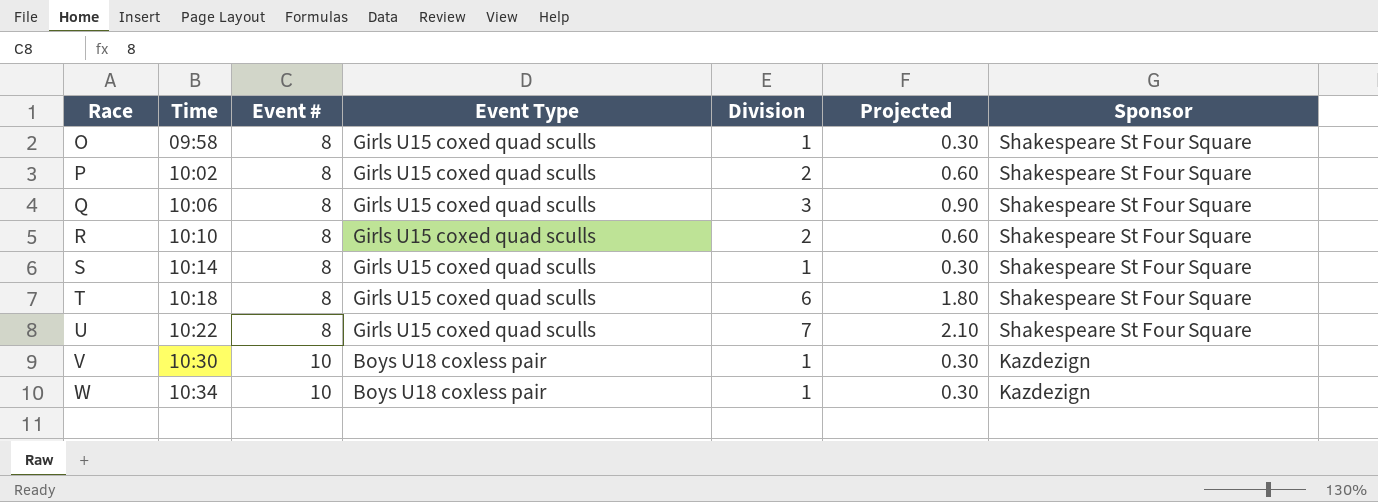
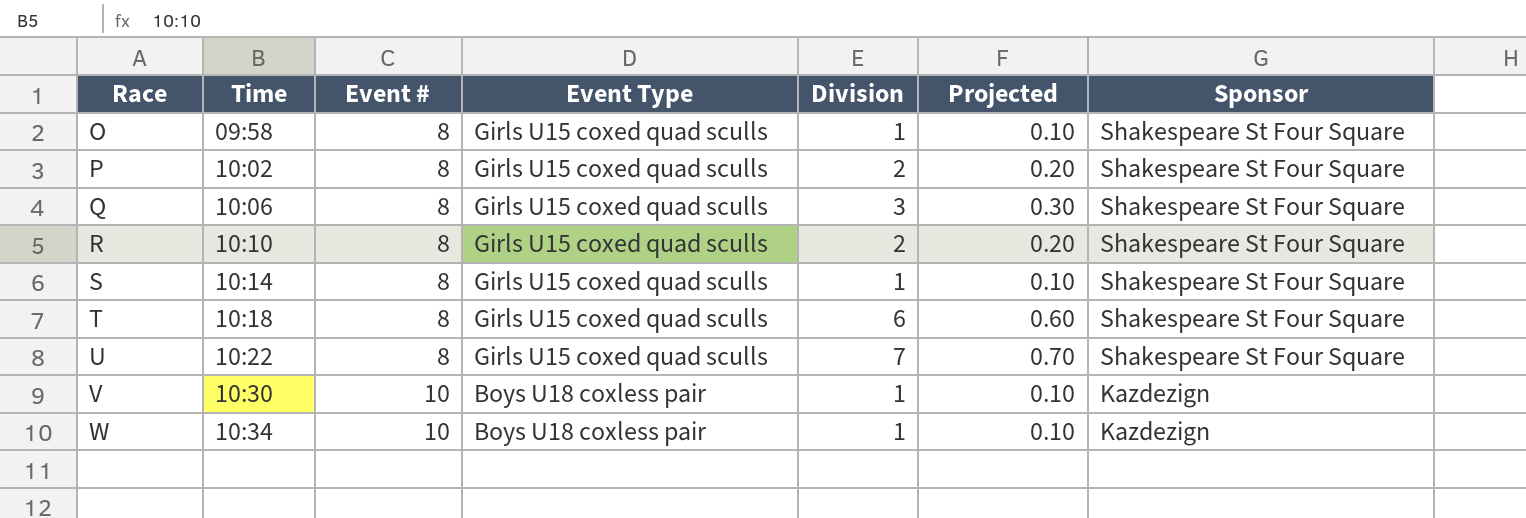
column Projected | formula: [Division] * 0.3 -> [Division] * 0.1

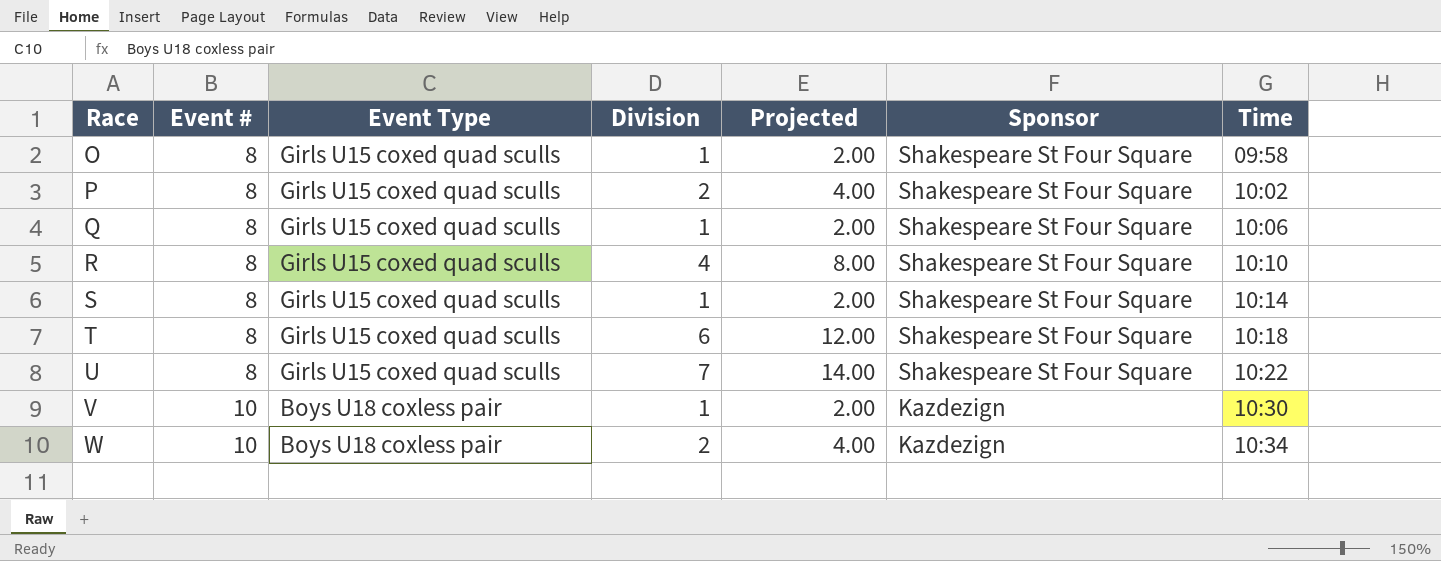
column Projected | formula: [Division] * 0.1 -> [Division] * 2
column Time | position: 2 -> 7
Q | Division: 3 -> 1
R | Division: 2 -> 4
W | Division: 1 -> 2

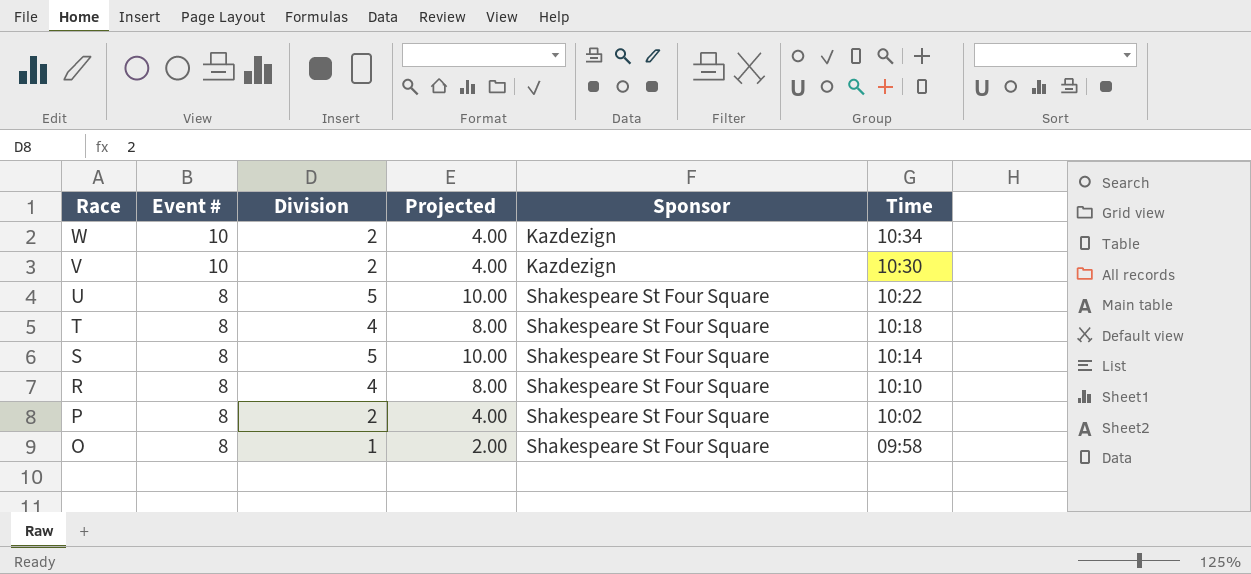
row order: Race ascending -> Race descending
column Event Type | position: 3 -> none
row Q: 8 | Girls U15 coxed quad sculls | 1 | 2.00 | Shakespeare St Four Square | 10:06 -> none
V | Division: 1 -> 2
V | Projected: 2.00 -> 4.00
U | Division: 7 -> 5
U | Projected: 14.00 -> 10.00
T | Division: 6 -> 4
T | Projected: 12.00 -> 8.00
S | Division: 1 -> 5
S | Projected: 2.00 -> 10.00

